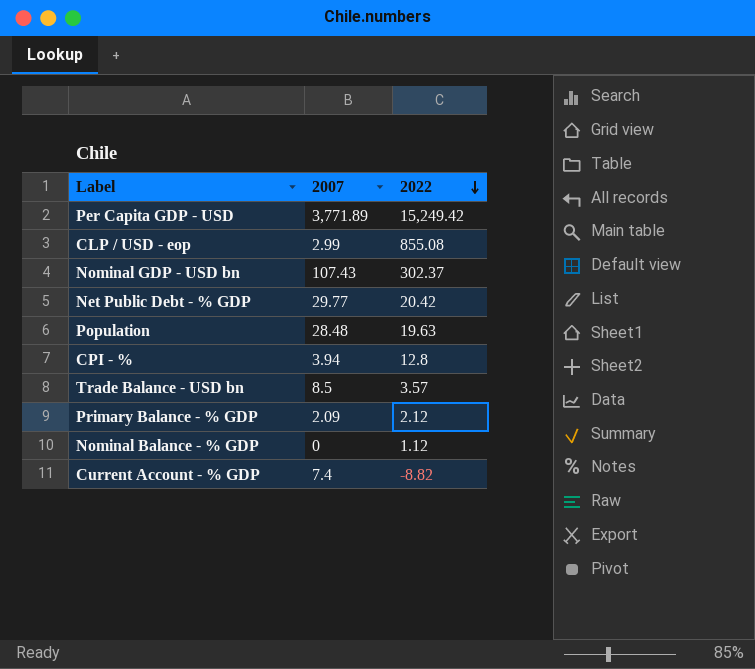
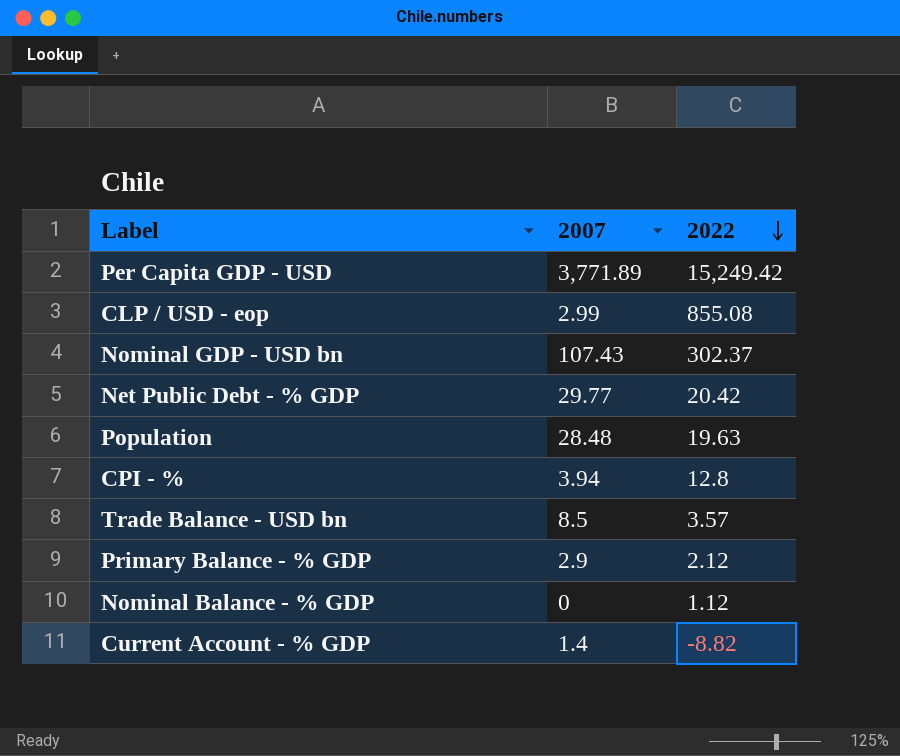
Primary Balance - % GDP | 2007: 2.09 -> 2.9
Current Account - % GDP | 2007: 7.4 -> 1.4

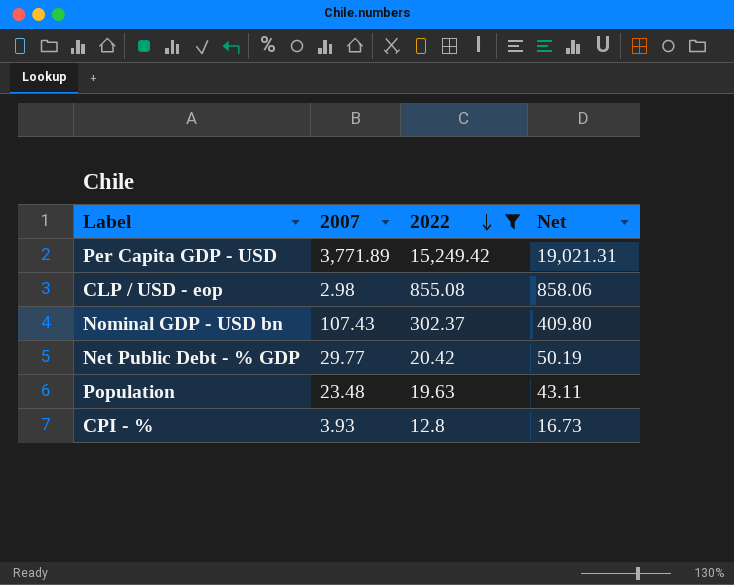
filter: none -> 2022 >= 12.8
column Net | formula: none -> [2007] + [2022]
CLP / USD - eop | 2007: 2.99 -> 2.98
Population | 2007: 28.48 -> 23.48
CPI - % | 2007: 3.94 -> 3.93

